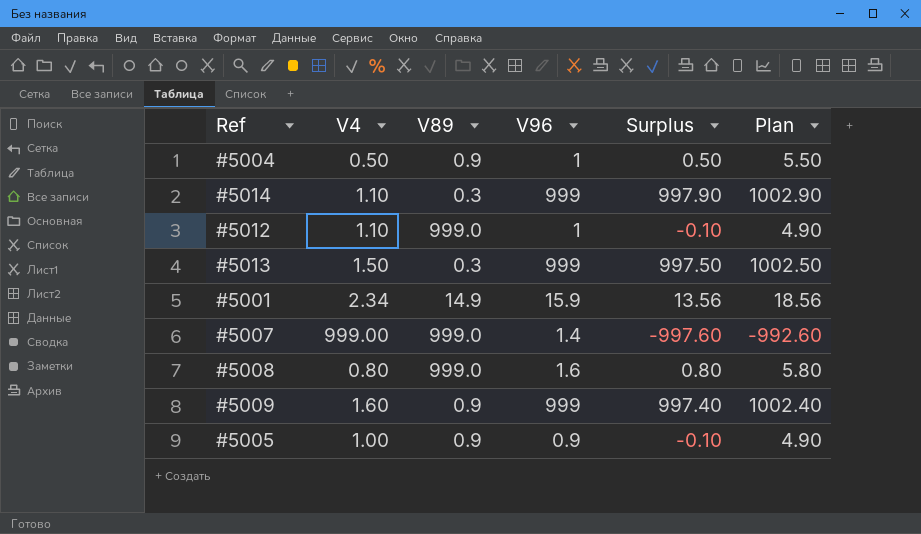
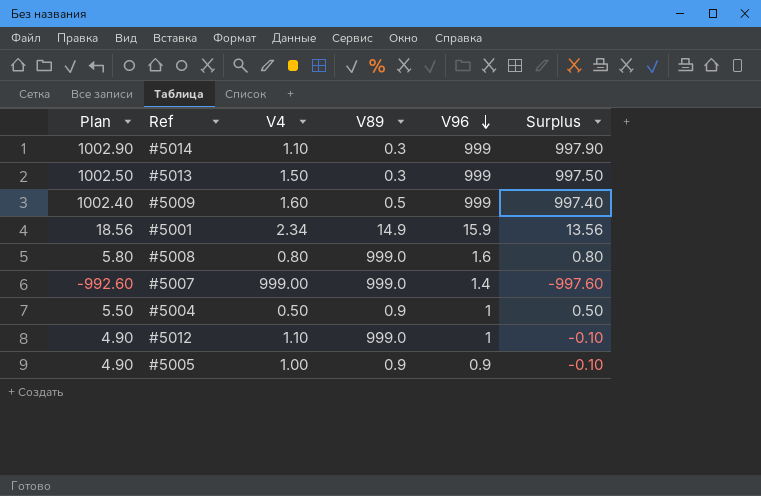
row order: none -> V96 descending
column Plan | position: 6 -> 1
#5009 | V89: 0.9 -> 0.5

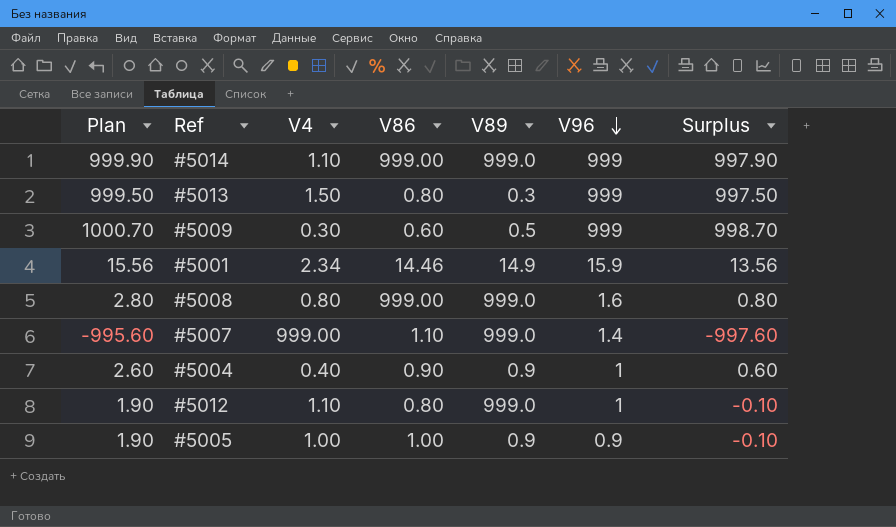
column Plan | formula: [Surplus] + 5 -> [Surplus] + 2
column V86 | position: none -> 4
#5014 | V89: 0.3 -> 999.0
#5009 | V4: 1.60 -> 0.30
#5009 | Surplus: 997.40 -> 998.70
#5004 | V4: 0.50 -> 0.40
#5004 | Surplus: 0.50 -> 0.60

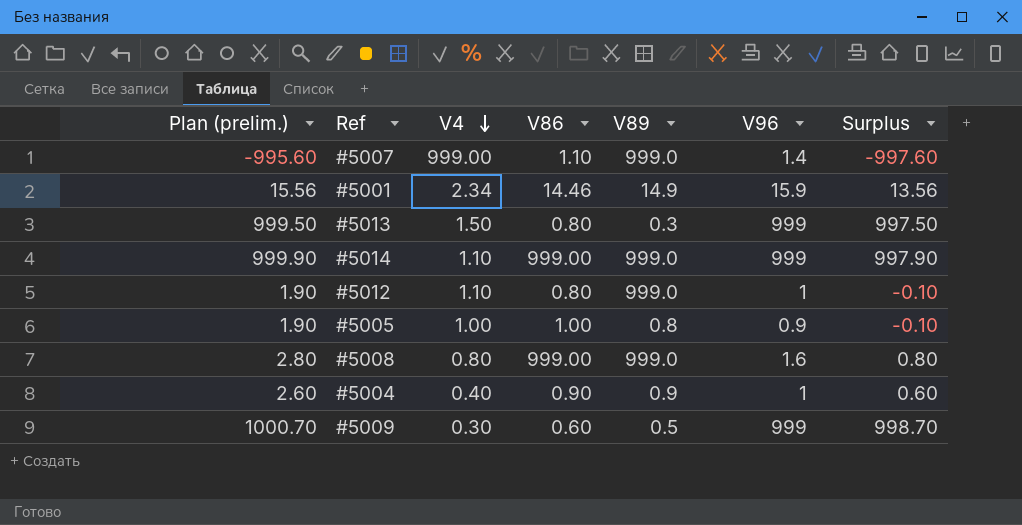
row order: V96 descending -> V4 descending
column name: Plan -> Plan (prelim.)
#5005 | V89: 0.9 -> 0.8

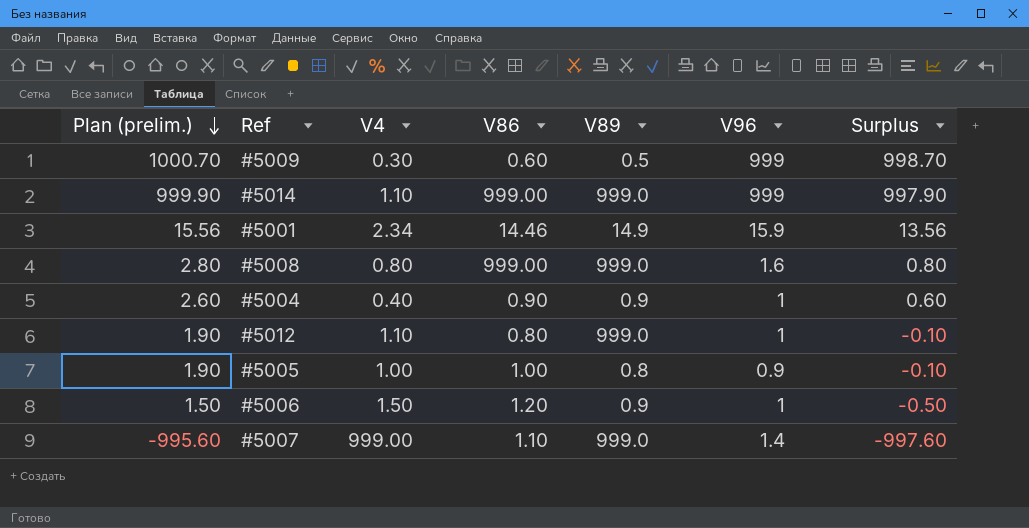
row order: V4 descending -> Plan (prelim.) descending
row #5013: 999.50 | 1.50 | 0.80 | 0.3 | 999 | 997.50 -> none
row #5006: none -> 1.50 | 1.50 | 1.20 | 0.9 | 1 | -0.50

